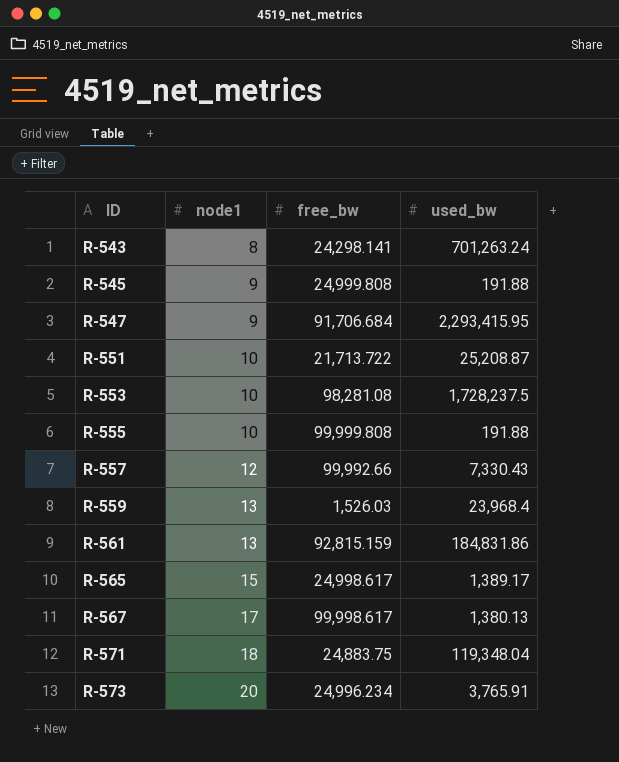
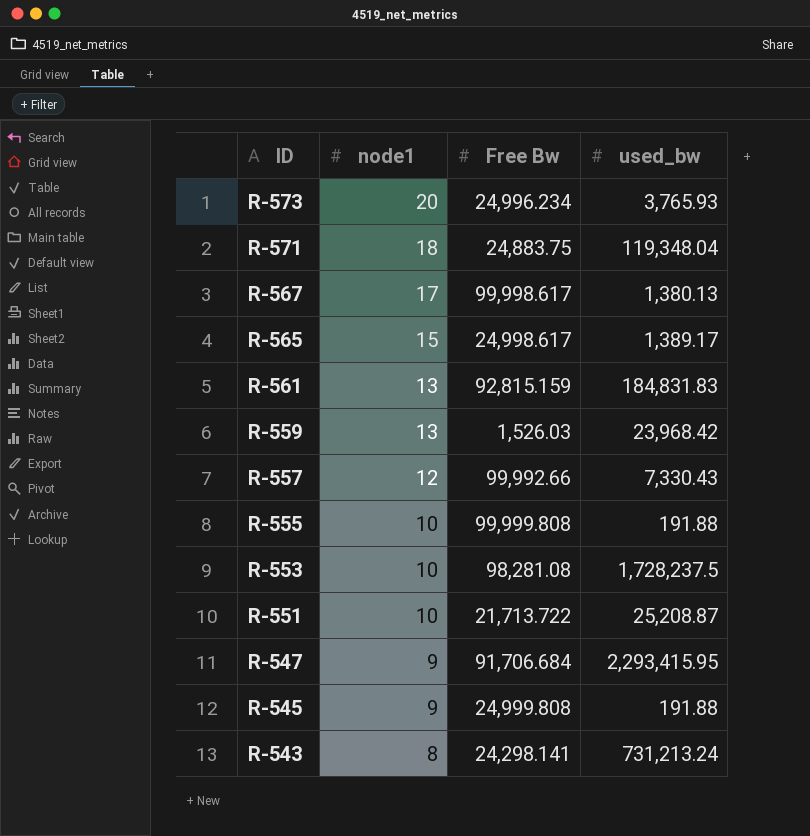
row order: ID ascending -> ID descending
column name: free_bw -> Free Bw
R-573 | used_bw: 3,765.91 -> 3,765.93
R-561 | used_bw: 184,831.86 -> 184,831.83
R-559 | used_bw: 23,968.4 -> 23,968.42
R-543 | used_bw: 701,263.24 -> 731,213.24

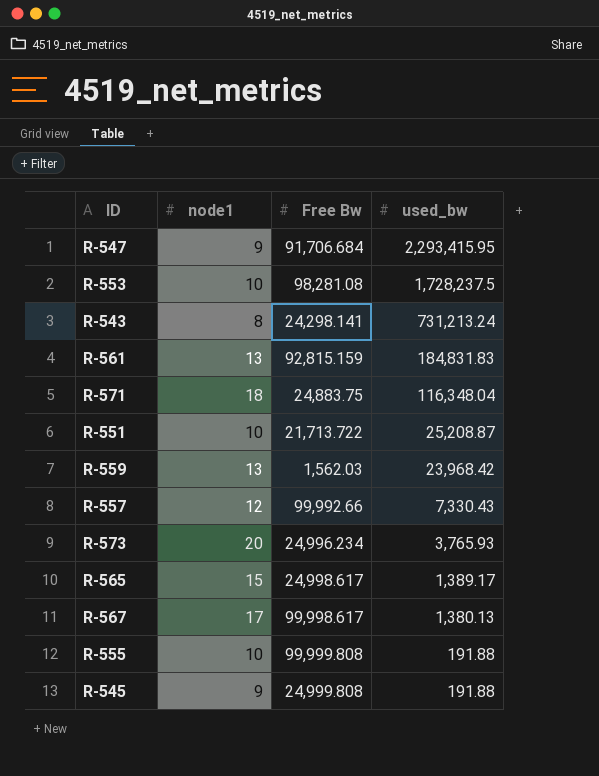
row order: ID descending -> used_bw descending
R-571 | used_bw: 119,348.04 -> 116,348.04
R-559 | Free Bw: 1,526.03 -> 1,562.03

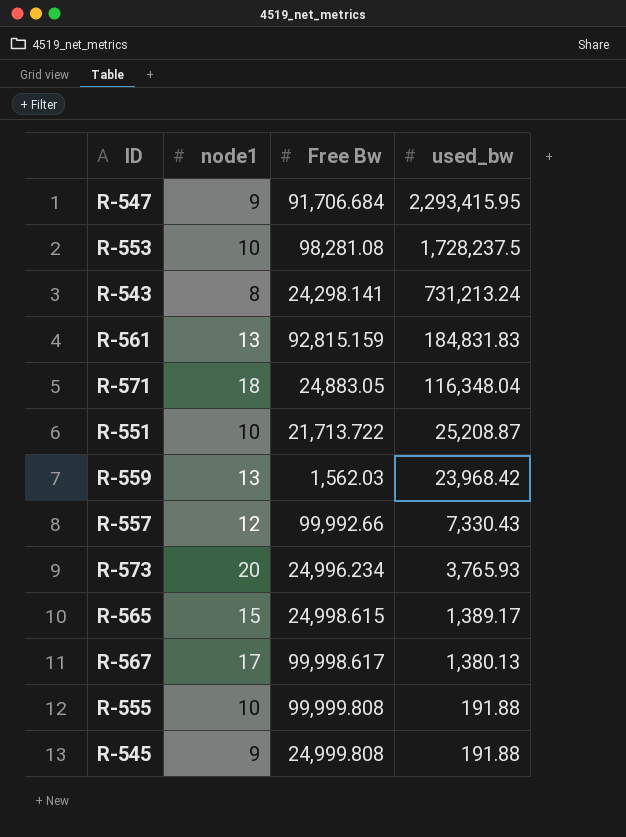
R-571 | Free Bw: 24,883.75 -> 24,883.05
R-565 | Free Bw: 24,998.617 -> 24,998.615

